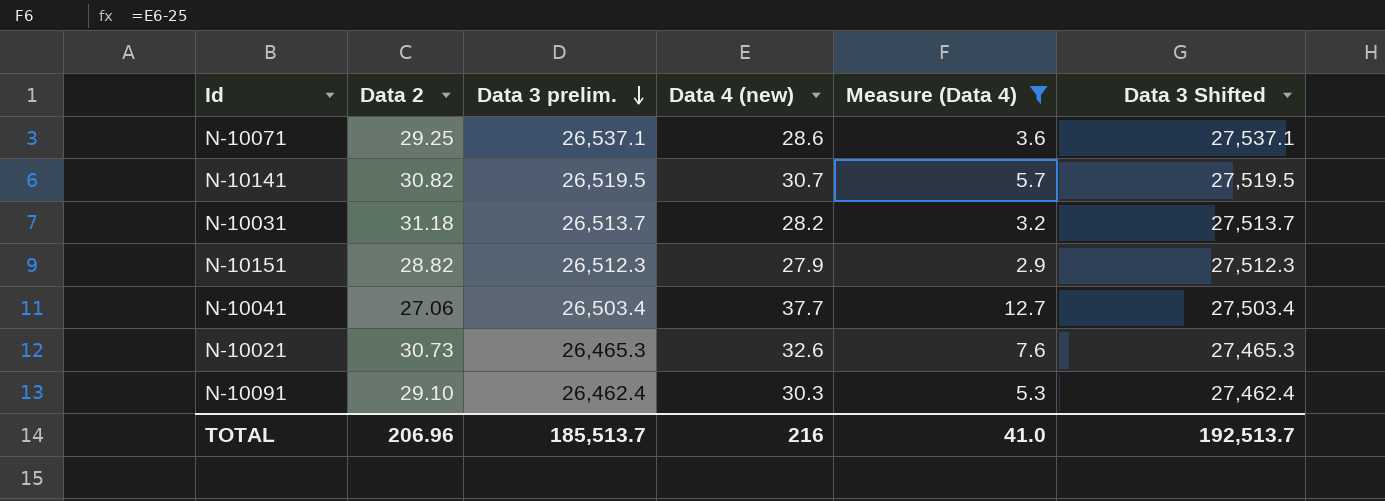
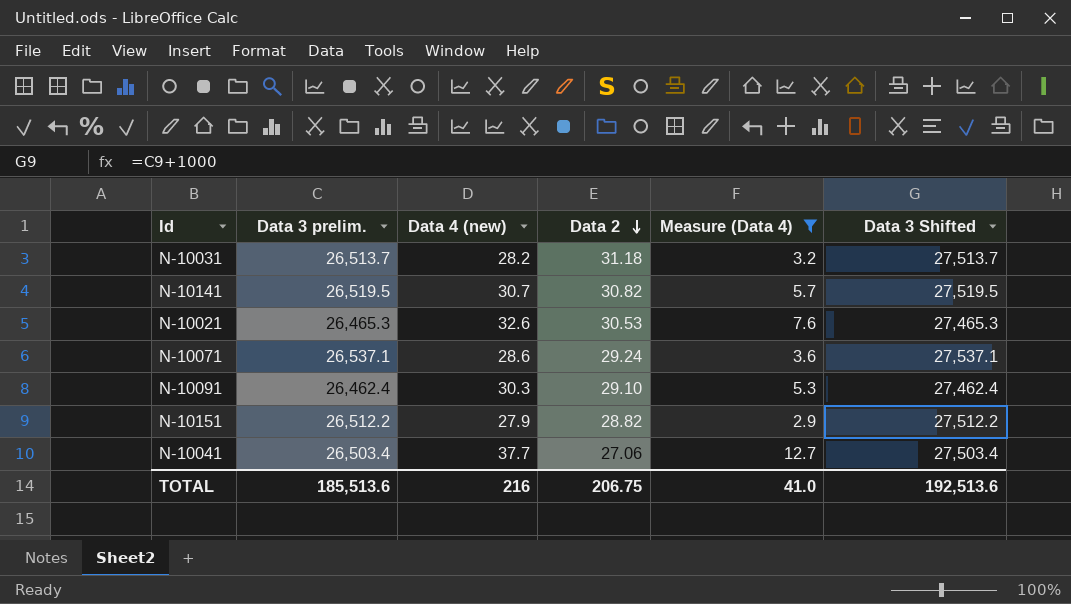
row order: Data 3 prelim. descending -> Data 2 descending
column Data 2 | position: 2 -> 4
N-10021 | Data 2: 30.73 -> 30.53
N-10071 | Data 2: 29.25 -> 29.24
N-10151 | Data 3 prelim.: 26,512.3 -> 26,512.2
N-10151 | Data 3 Shifted: 27,512.3 -> 27,512.2
TOTAL | Data 3 prelim.: 185,513.7 -> 185,513.6
TOTAL | Data 2: 206.96 -> 206.75
TOTAL | Data 3 Shifted: 192,513.7 -> 192,513.6

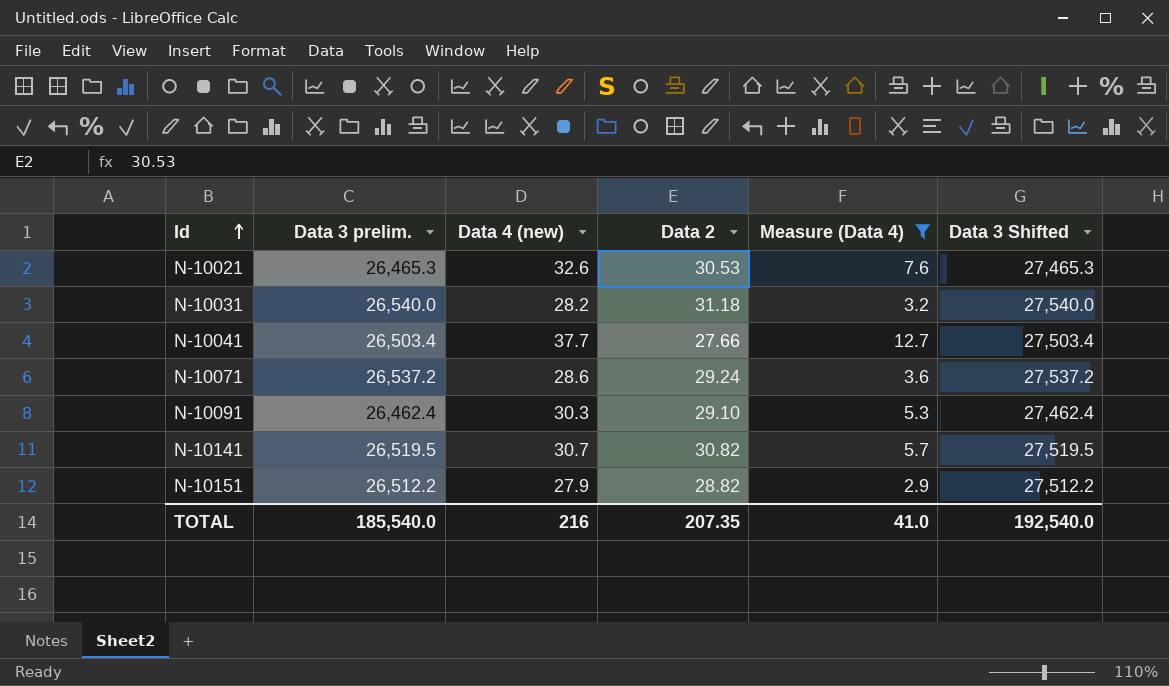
row order: Data 2 descending -> Id ascending
N-10031 | Data 3 prelim.: 26,513.7 -> 26,540.0
N-10031 | Data 3 Shifted: 27,513.7 -> 27,540.0
N-10041 | Data 2: 27.06 -> 27.66
N-10071 | Data 3 prelim.: 26,537.1 -> 26,537.2
N-10071 | Data 3 Shifted: 27,537.1 -> 27,537.2
TOTAL | Data 3 prelim.: 185,513.6 -> 185,540.0
TOTAL | Data 2: 206.75 -> 207.35
TOTAL | Data 3 Shifted: 192,513.6 -> 192,540.0

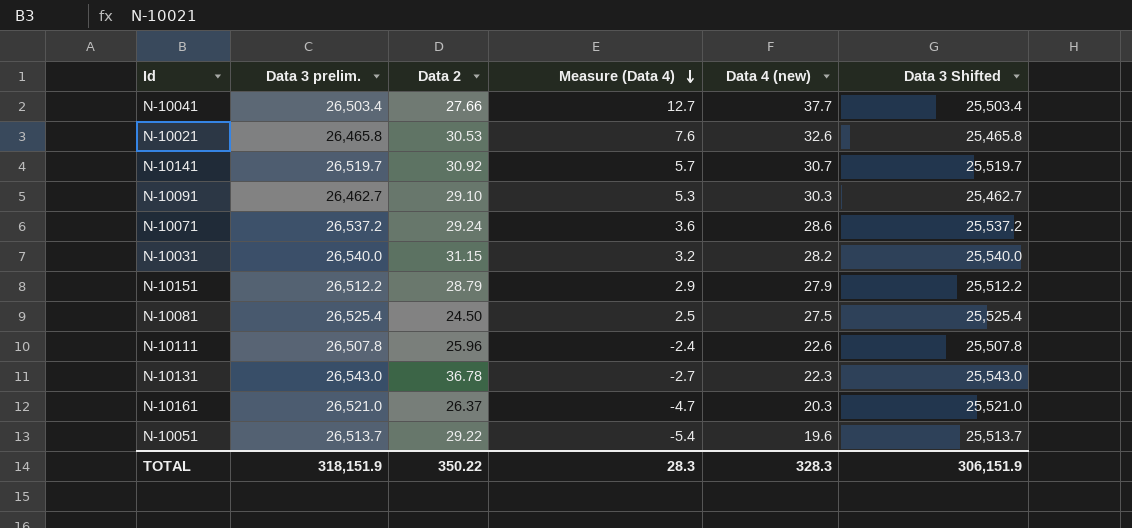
filter: Measure (Data 4) >= 2.9 -> none
row order: Id ascending -> Measure (Data 4) descending
column Data 4 (new) | position: 3 -> 5
column Data 3 Shifted | formula: [Data 3 prelim.] + 1000 -> [Data 3 prelim.] - 1000
N-10021 | Data 3 prelim.: 26,465.3 -> 26,465.8
N-10141 | Data 3 prelim.: 26,519.5 -> 26,519.7
N-10141 | Data 2: 30.82 -> 30.92
N-10091 | Data 3 prelim.: 26,462.4 -> 26,462.7
N-10031 | Data 2: 31.18 -> 31.15
N-10151 | Data 2: 28.82 -> 28.79
TOTAL | Data 3 prelim.: 185,540.0 -> 318,151.9
TOTAL | Data 2: 207.35 -> 350.22
TOTAL | Measure (Data 4): 41.0 -> 28.3
TOTAL | Data 4 (new): 216 -> 328.3
TOTAL | Data 3 Shifted: 192,540.0 -> 306,151.9

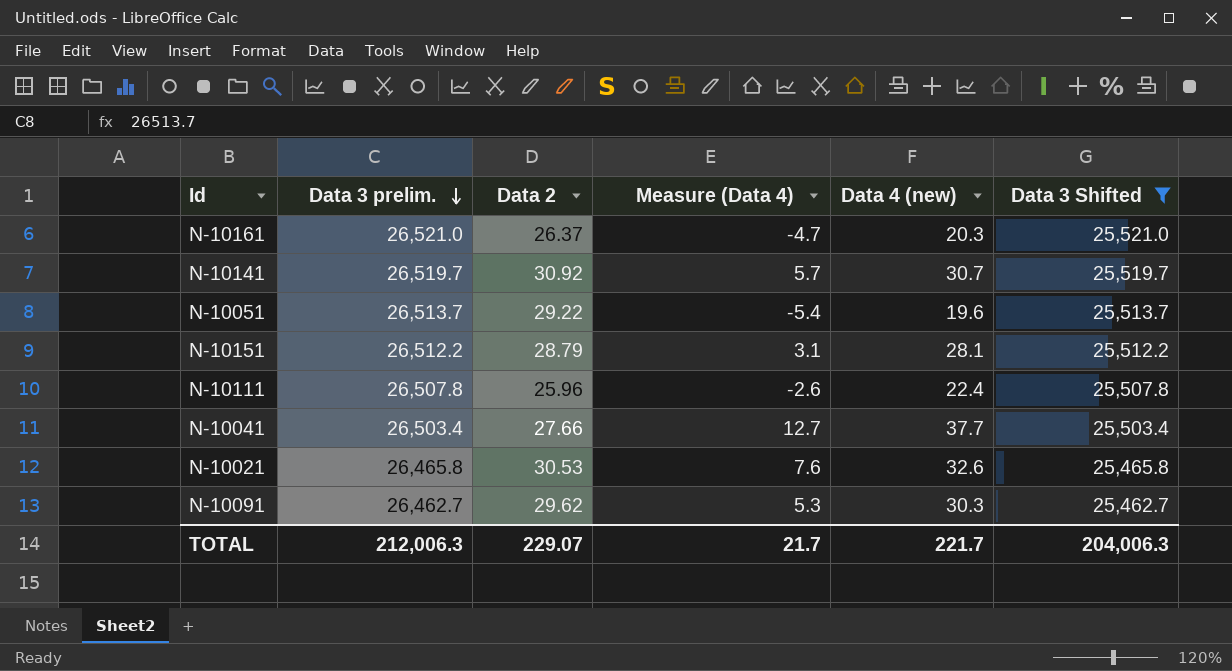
filter: none -> Data 3 Shifted <= 25,521.0
row order: Measure (Data 4) descending -> Data 3 prelim. descending
N-10151 | Measure (Data 4): 2.9 -> 3.1
N-10151 | Data 4 (new): 27.9 -> 28.1
N-10111 | Measure (Data 4): -2.4 -> -2.6
N-10111 | Data 4 (new): 22.6 -> 22.4
N-10091 | Data 2: 29.10 -> 29.62
TOTAL | Data 3 prelim.: 318,151.9 -> 212,006.3
TOTAL | Data 2: 350.22 -> 229.07
TOTAL | Measure (Data 4): 28.3 -> 21.7
TOTAL | Data 4 (new): 328.3 -> 221.7
TOTAL | Data 3 Shifted: 306,151.9 -> 204,006.3

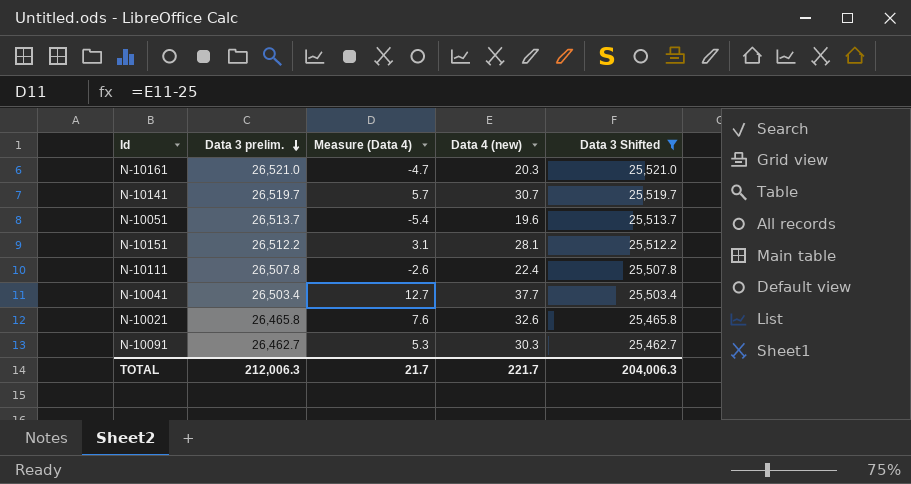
column Data 2 | position: 3 -> none

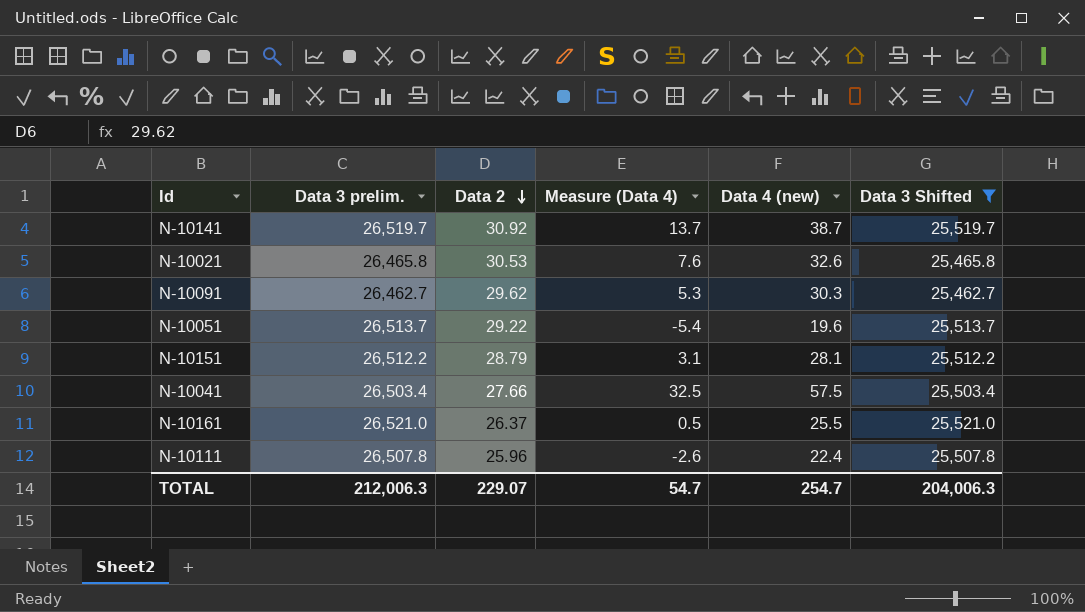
row order: Data 3 prelim. descending -> Data 2 descending
column Data 2 | position: none -> 3
N-10141 | Measure (Data 4): 5.7 -> 13.7
N-10141 | Data 4 (new): 30.7 -> 38.7
N-10041 | Measure (Data 4): 12.7 -> 32.5
N-10041 | Data 4 (new): 37.7 -> 57.5
N-10161 | Measure (Data 4): -4.7 -> 0.5
N-10161 | Data 4 (new): 20.3 -> 25.5
TOTAL | Measure (Data 4): 21.7 -> 54.7
TOTAL | Data 4 (new): 221.7 -> 254.7

